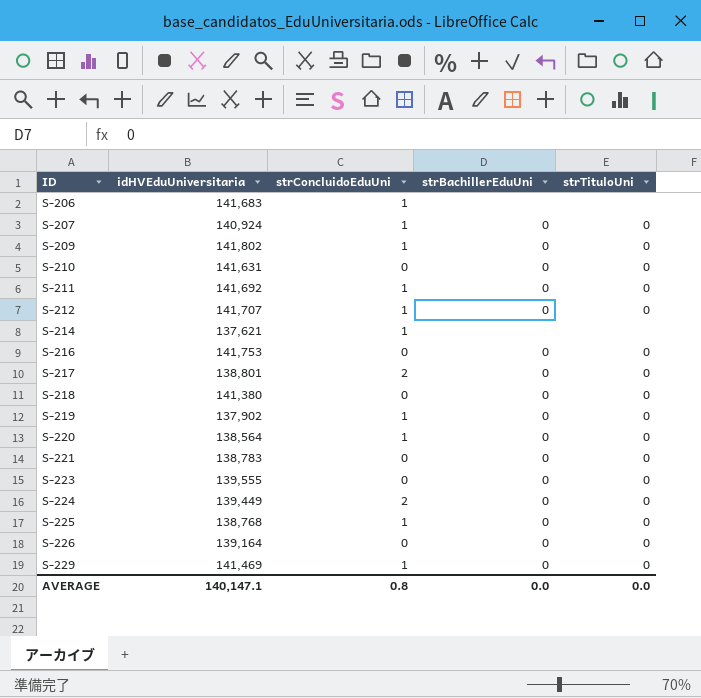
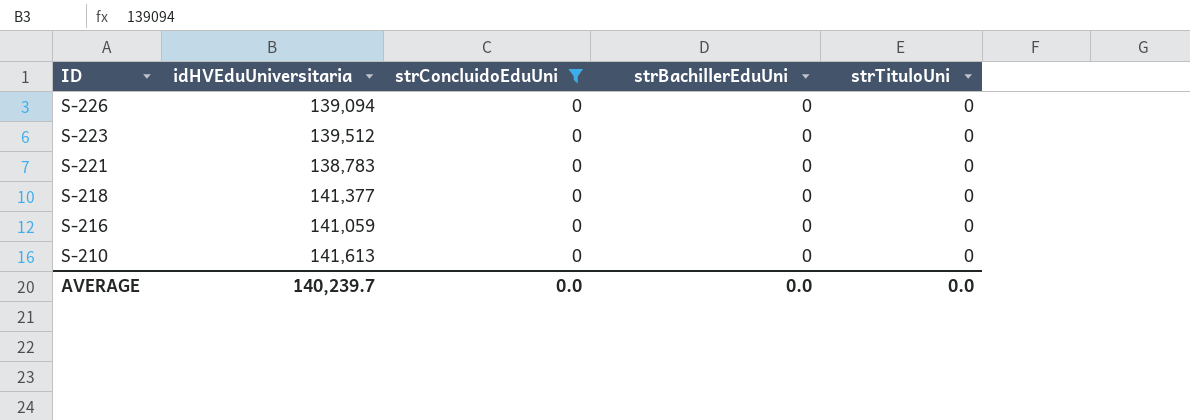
filter: none -> strConcluidoEduUni = 0
row order: ID ascending -> ID descending
S-226 | idHVEduUniversitaria: 139,164 -> 139,094
S-223 | idHVEduUniversitaria: 139,555 -> 139,512
S-218 | idHVEduUniversitaria: 141,380 -> 141,377
S-216 | idHVEduUniversitaria: 141,753 -> 141,059
S-210 | idHVEduUniversitaria: 141,631 -> 141,613
AVERAGE | idHVEduUniversitaria: 140,147.1 -> 140,239.7
AVERAGE | strConcluidoEduUni: 0.8 -> 0.0

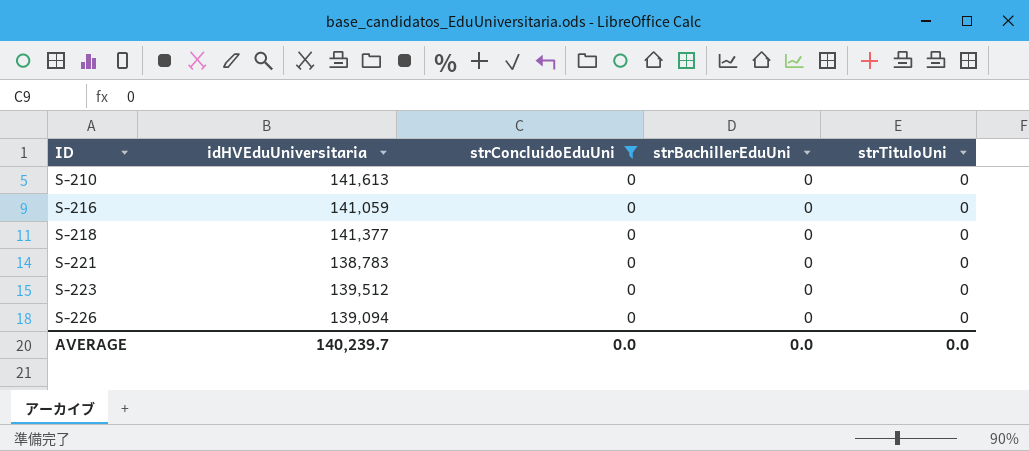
row order: ID descending -> ID ascending

